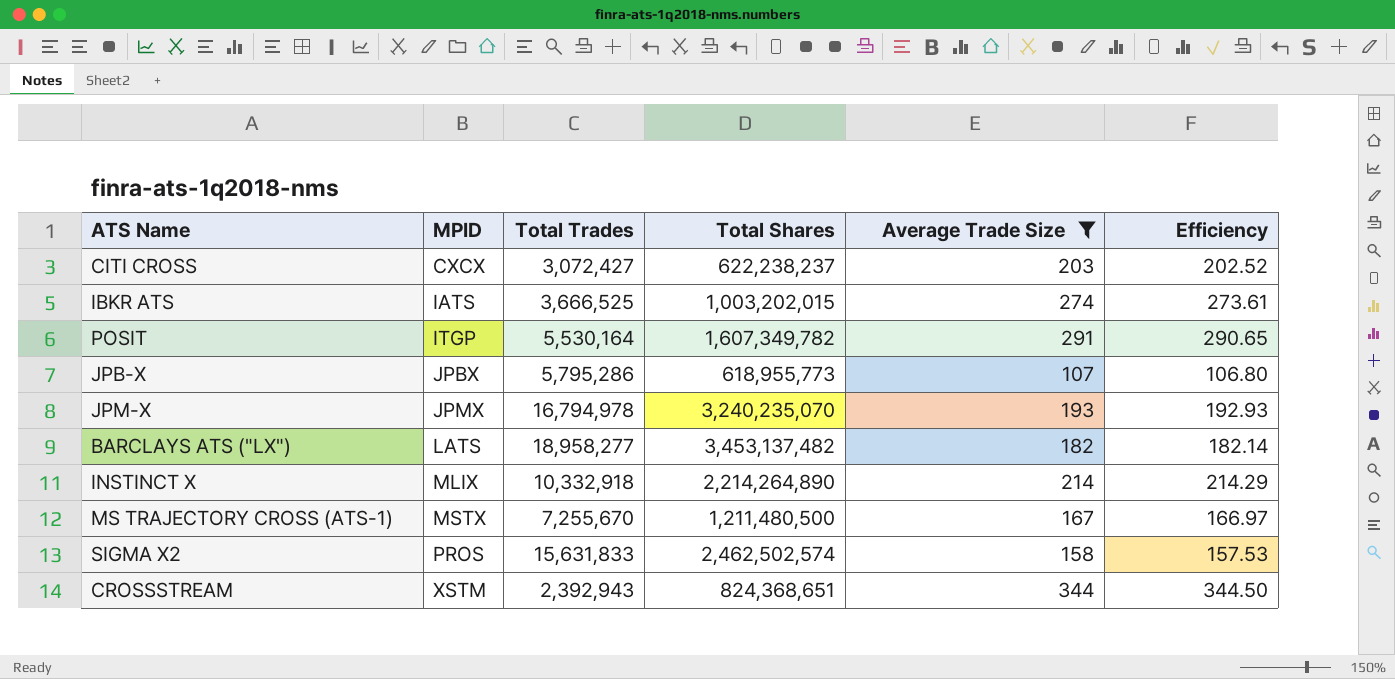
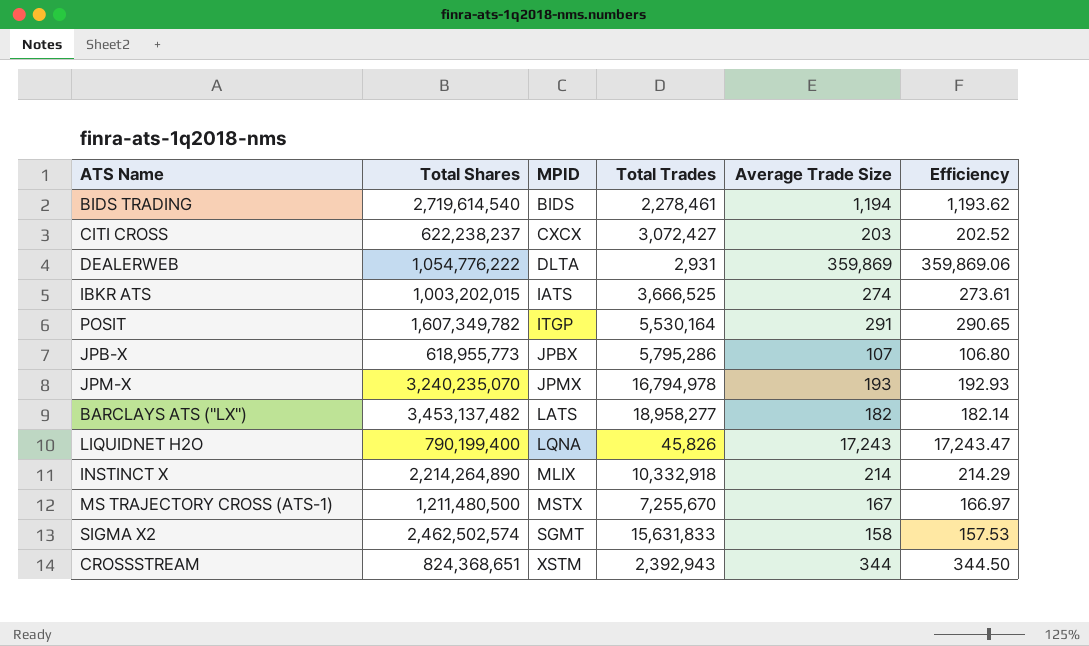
filter: Average Trade Size <= 344 -> none
column Total Shares | position: 4 -> 2
SIGMA X2 | MPID: PROS -> SGMT

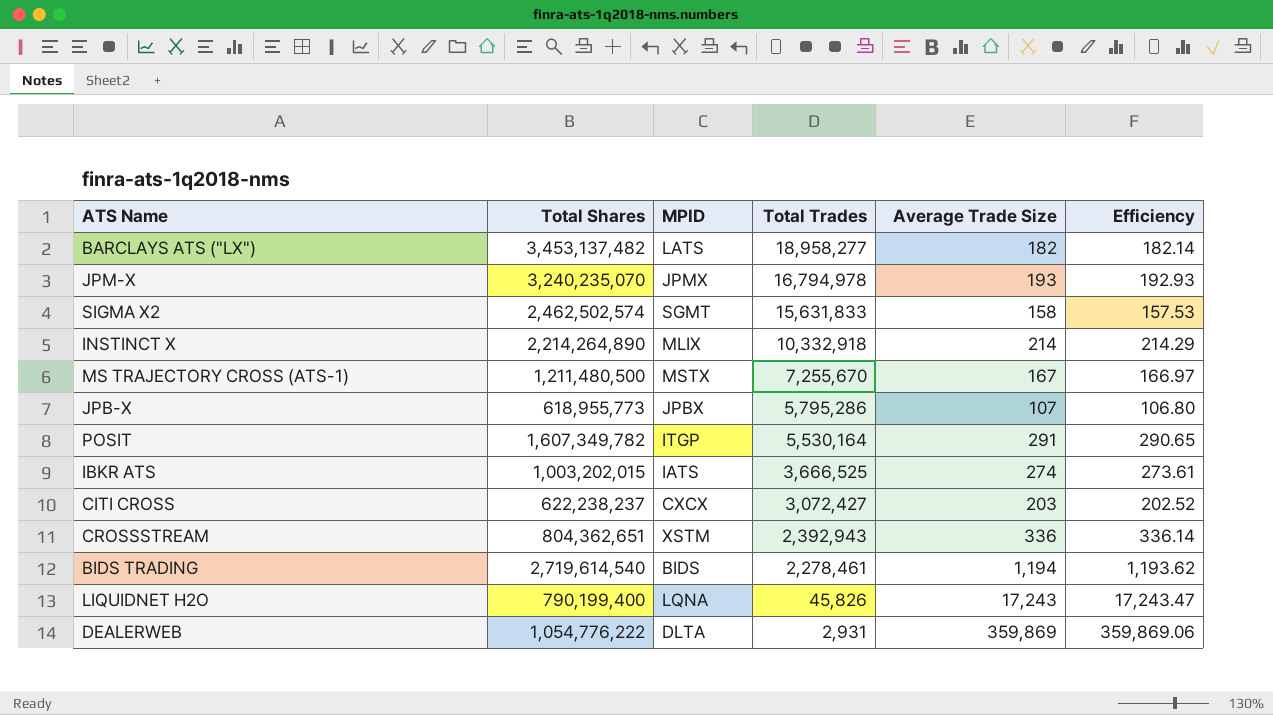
row order: MPID ascending -> Total Trades descending
CROSSSTREAM | Total Shares: 824,368,651 -> 804,362,651
CROSSSTREAM | Average Trade Size: 344 -> 336
CROSSSTREAM | Efficiency: 344.50 -> 336.14

